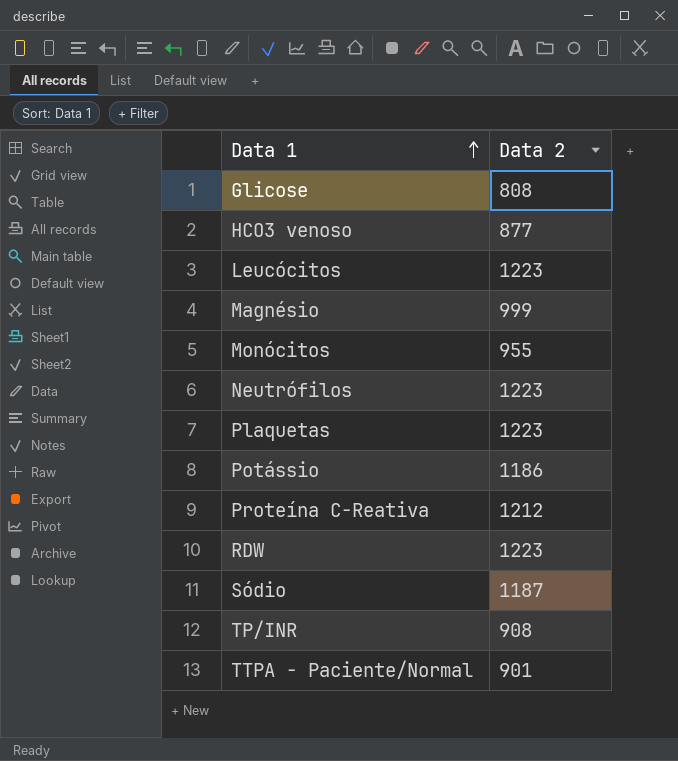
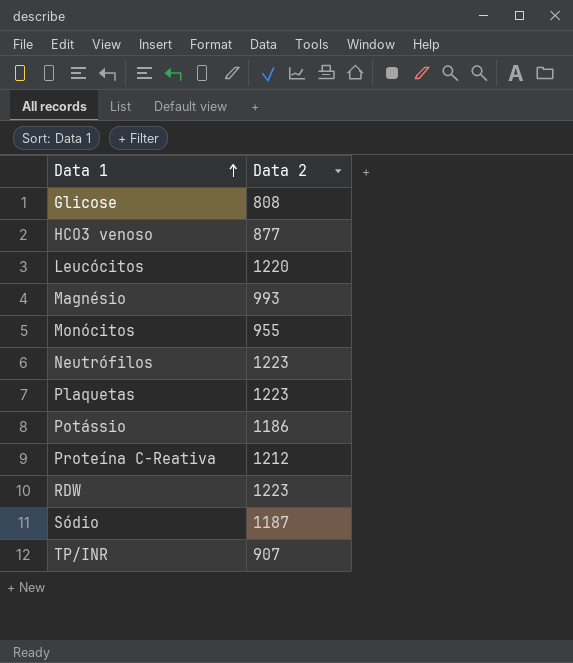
row TTPA - Paciente/Normal: 901 -> none
Leucócitos | Data 2: 1223 -> 1220
Magnésio | Data 2: 999 -> 993
TP/INR | Data 2: 908 -> 907

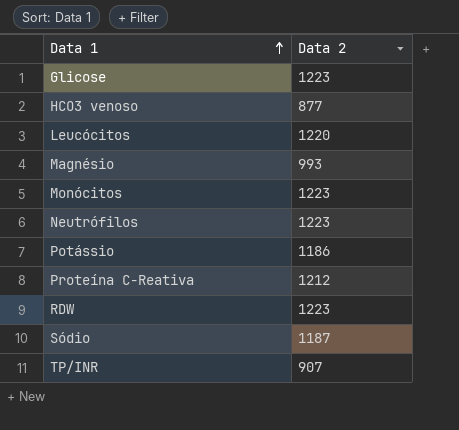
row Plaquetas: 1223 -> none
Glicose | Data 2: 808 -> 1223
Monócitos | Data 2: 955 -> 1223

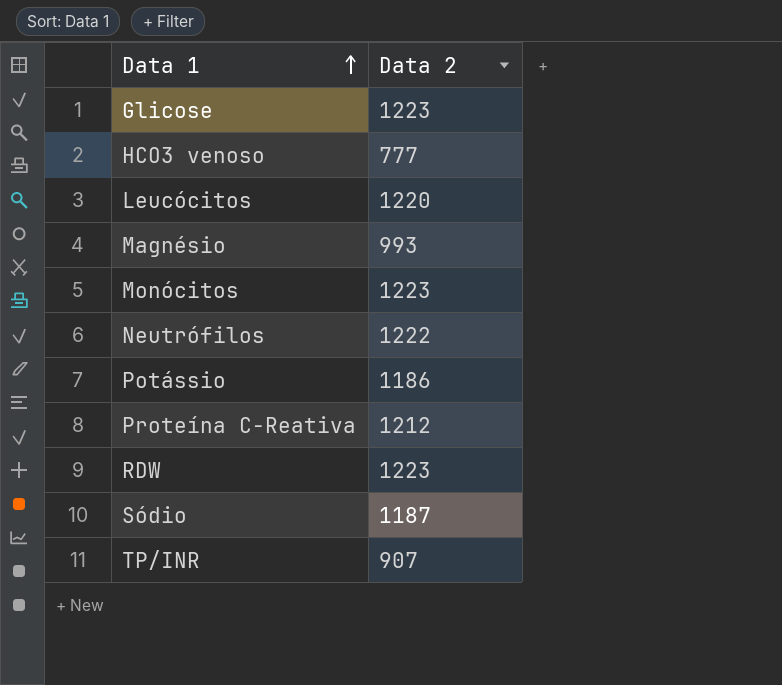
HCO3 venoso | Data 2: 877 -> 777
Neutrófilos | Data 2: 1223 -> 1222

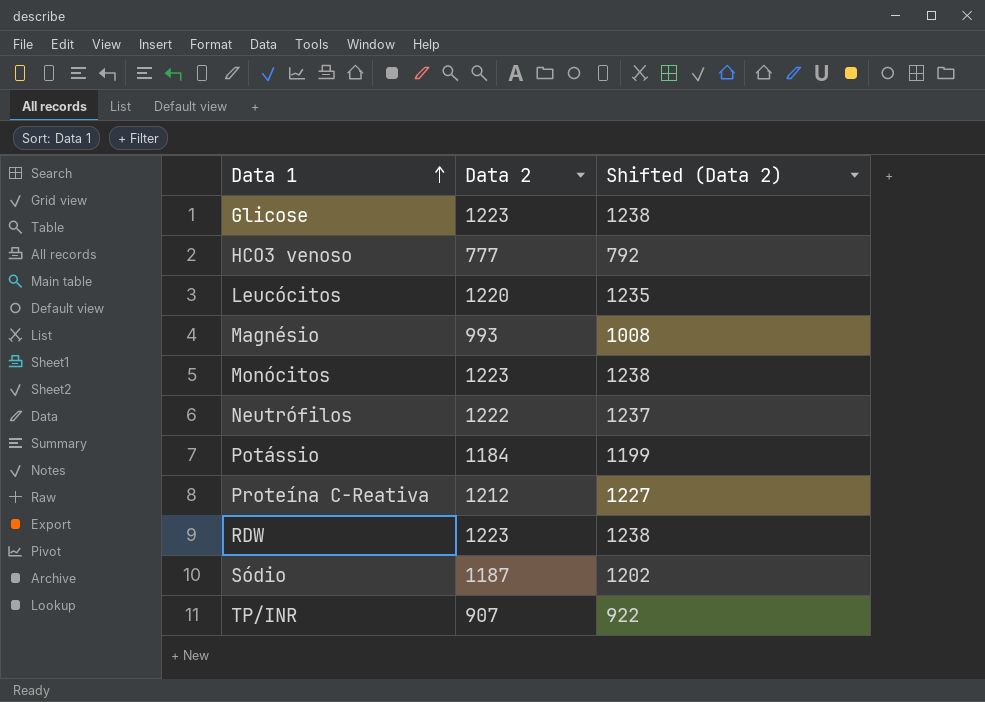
column Shifted (Data 2) | formula: none -> [Data 2] + 15
Potássio | Data 2: 1186 -> 1184

